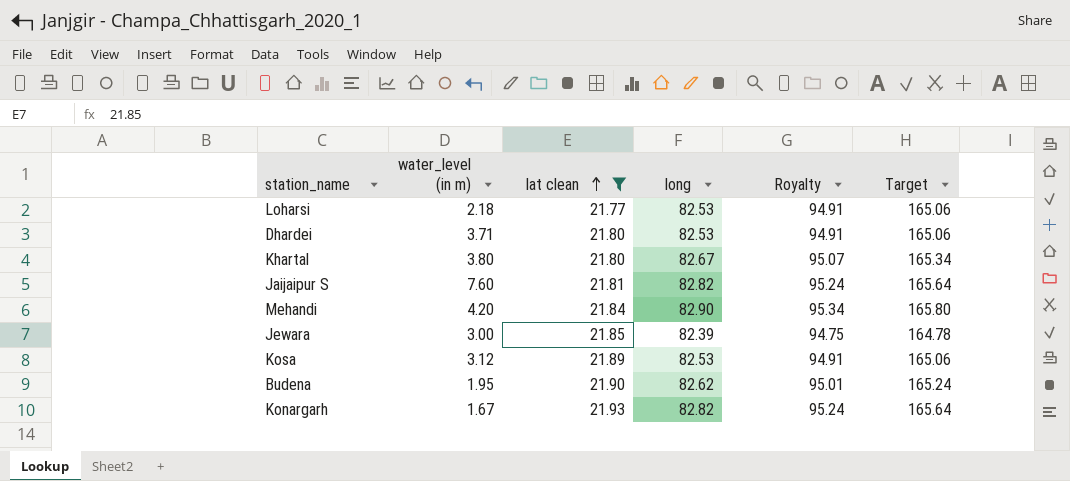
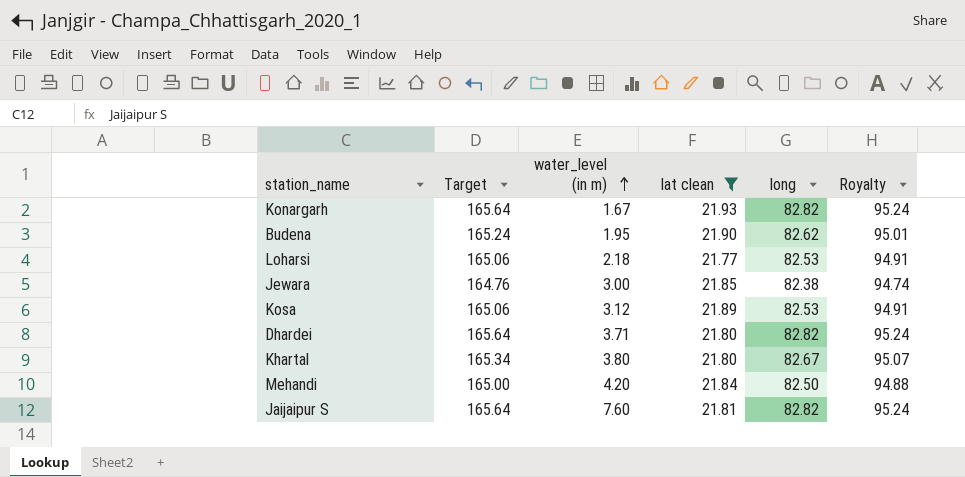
row order: lat clean ascending -> water_level (in m) ascending
column Target | position: 6 -> 2
Jewara | Target: 164.78 -> 164.76
Jewara | long: 82.39 -> 82.38
Jewara | Royalty: 94.75 -> 94.74
Dhardei | Target: 165.06 -> 165.64
Dhardei | long: 82.53 -> 82.82
Dhardei | Royalty: 94.91 -> 95.24
Mehandi | Target: 165.80 -> 165.00
Mehandi | long: 82.90 -> 82.50
Mehandi | Royalty: 95.34 -> 94.88

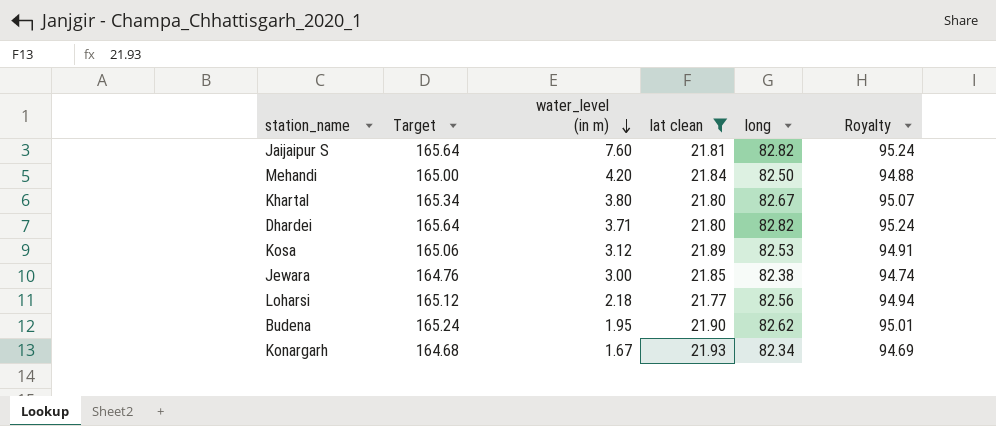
row order: water_level (in m) ascending -> water_level (in m) descending
Loharsi | Target: 165.06 -> 165.12
Loharsi | long: 82.53 -> 82.56
Loharsi | Royalty: 94.91 -> 94.94
Konargarh | Target: 165.64 -> 164.68
Konargarh | long: 82.82 -> 82.34
Konargarh | Royalty: 95.24 -> 94.69

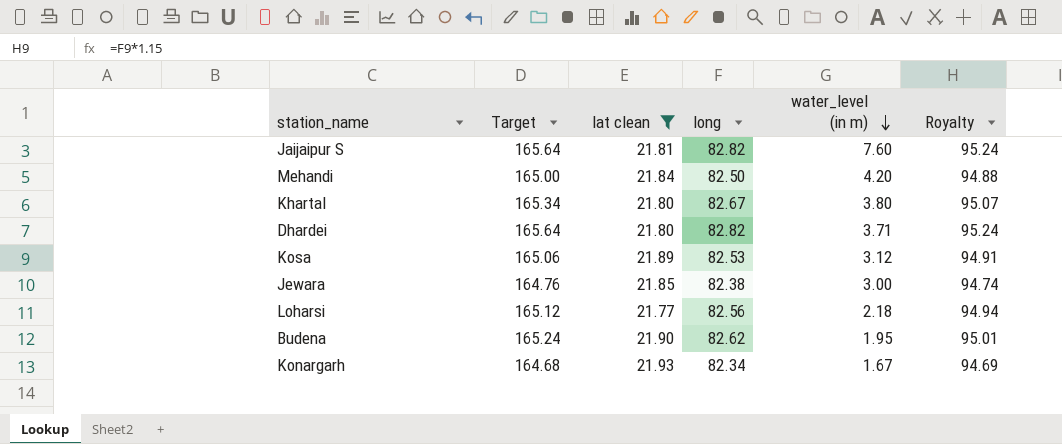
column water_level (in m) | position: 3 -> 5

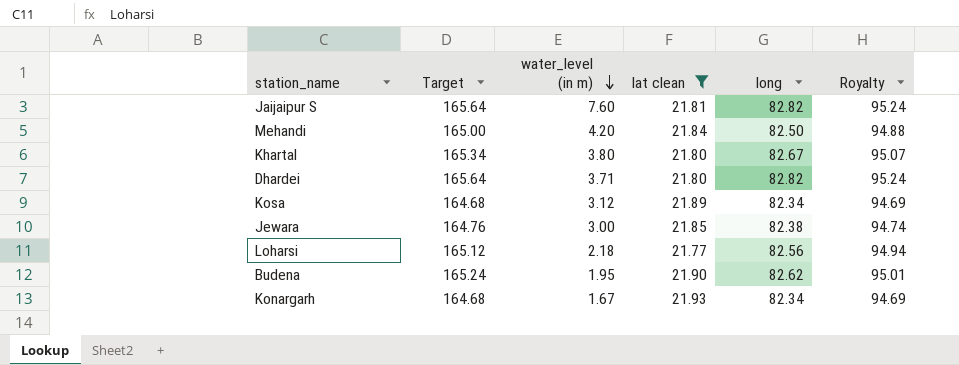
column water_level (in m) | position: 5 -> 3
Kosa | Target: 165.06 -> 164.68
Kosa | long: 82.53 -> 82.34
Kosa | Royalty: 94.91 -> 94.69

